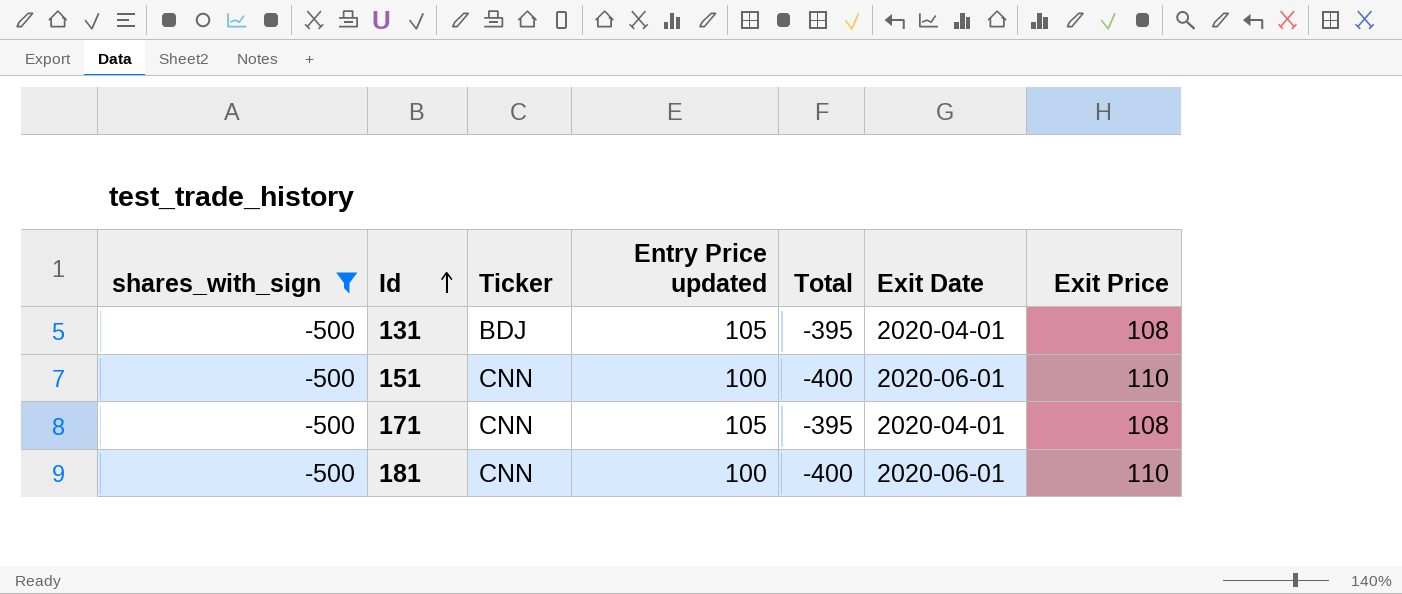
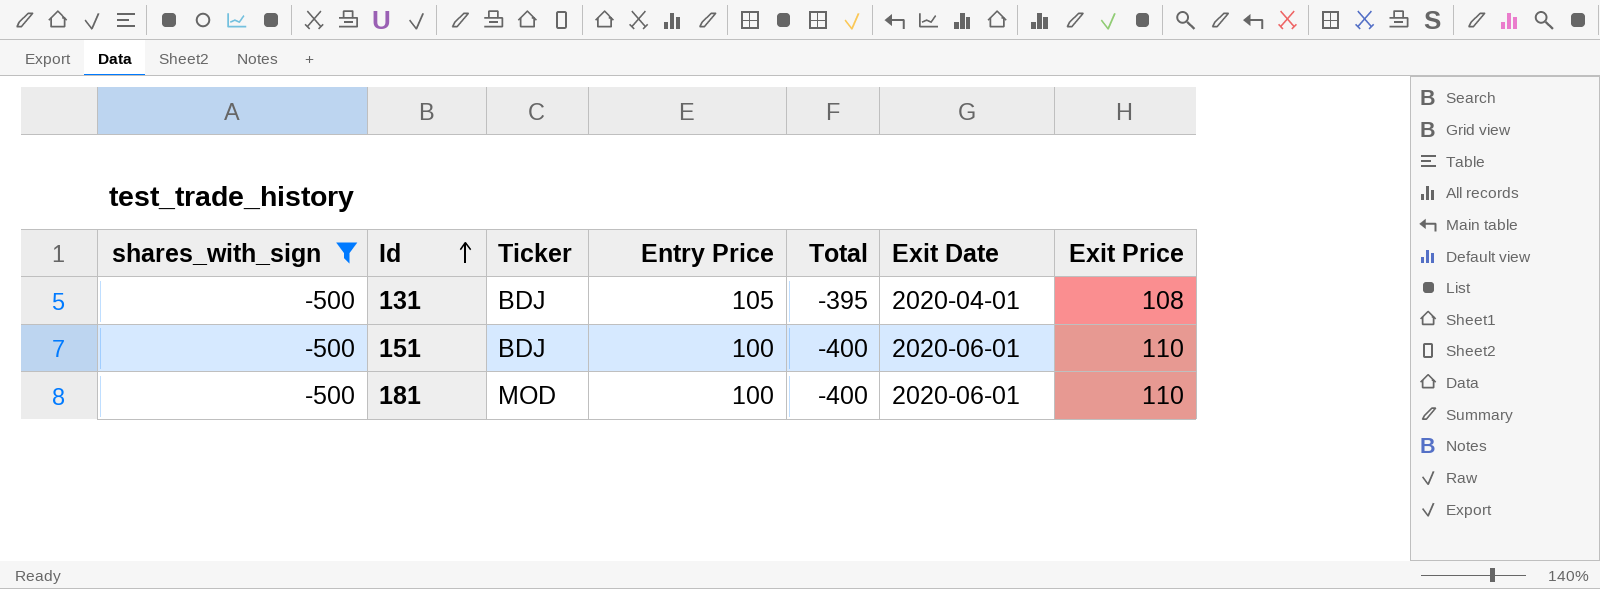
column name: Entry Price updated -> Entry Price
row 171: -500 | CNN | 105 | -395 | 2020-04-01 | 108 -> none
151 | Ticker: CNN -> BDJ
181 | Ticker: CNN -> MOD

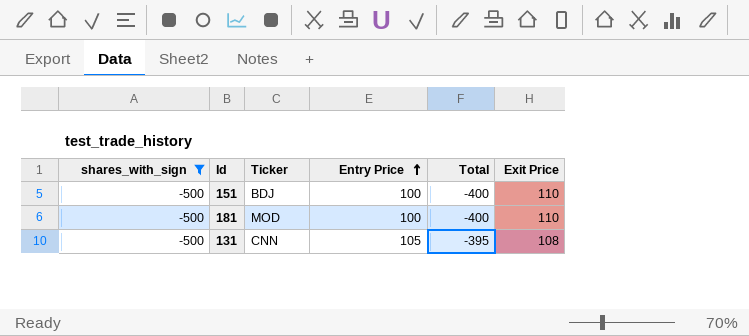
row order: Id ascending -> Entry Price ascending
column Exit Date | position: 6 -> none
131 | Ticker: BDJ -> CNN

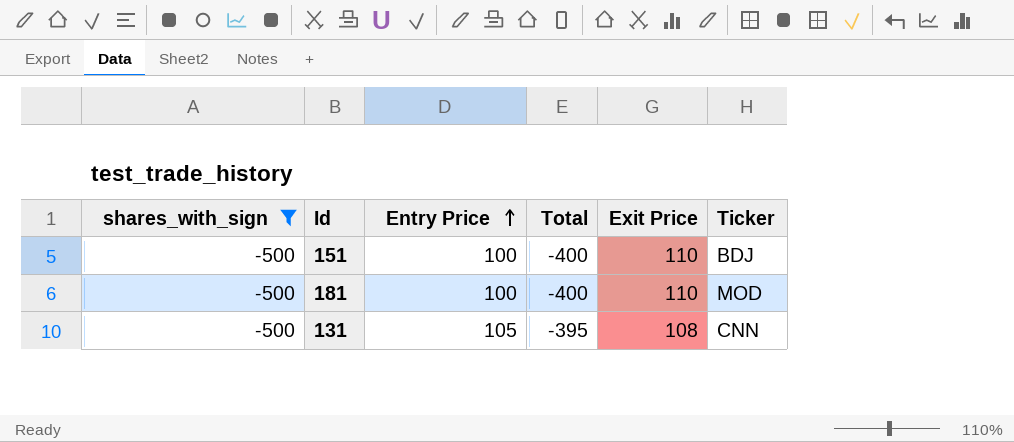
column Ticker | position: 3 -> 6

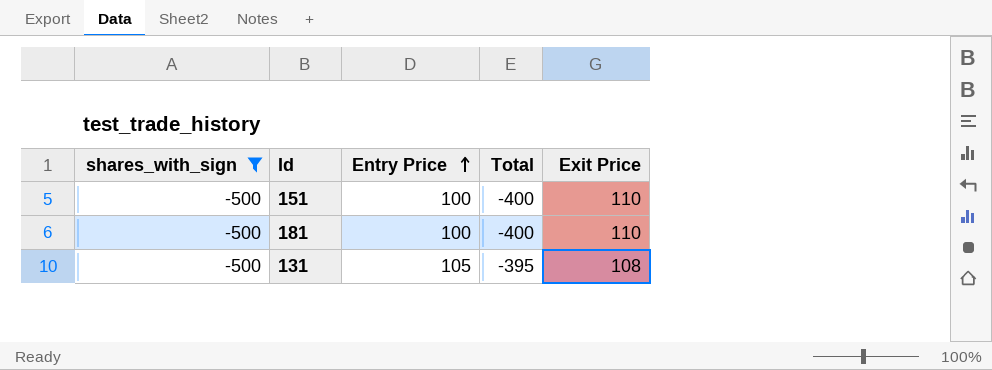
column Ticker | position: 6 -> none

